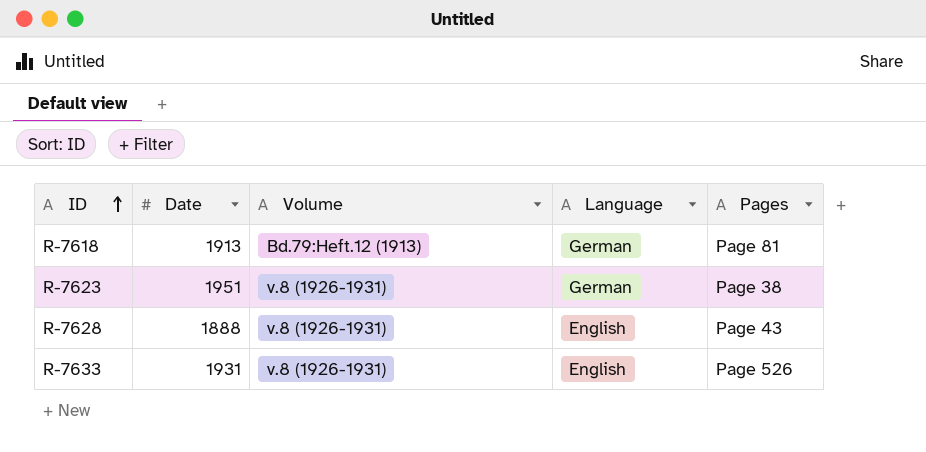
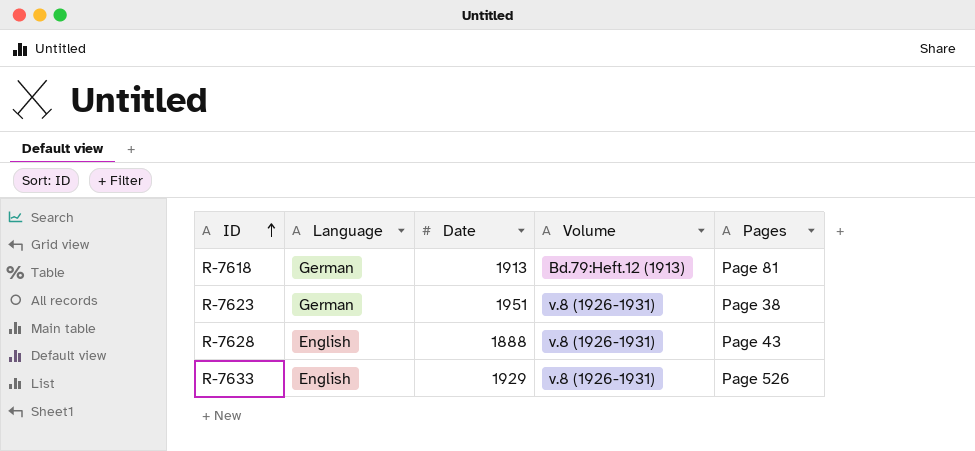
column Language | position: 4 -> 2
R-7633 | Date: 1931 -> 1929

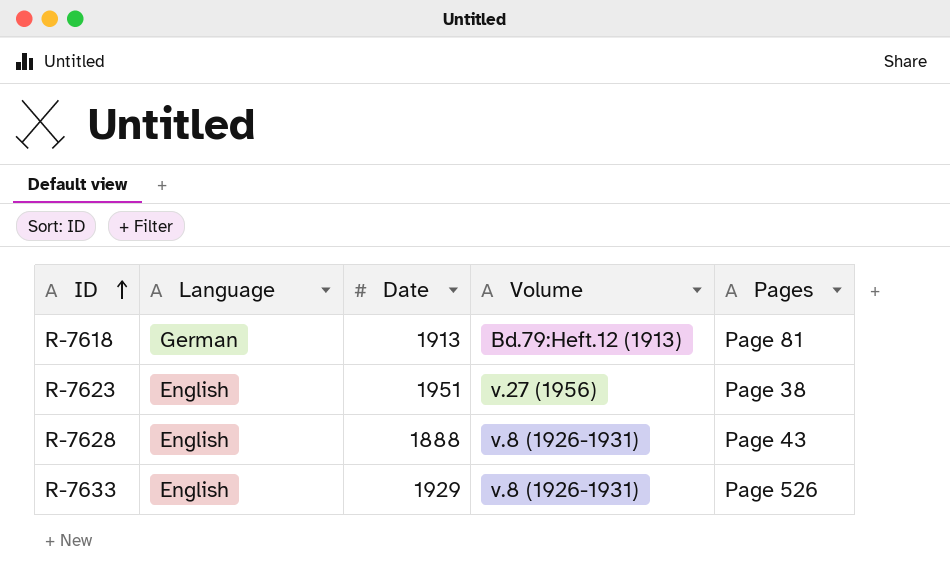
R-7623 | Language: German -> English
R-7623 | Volume: v.8 (1926-1931) -> v.27 (1956)

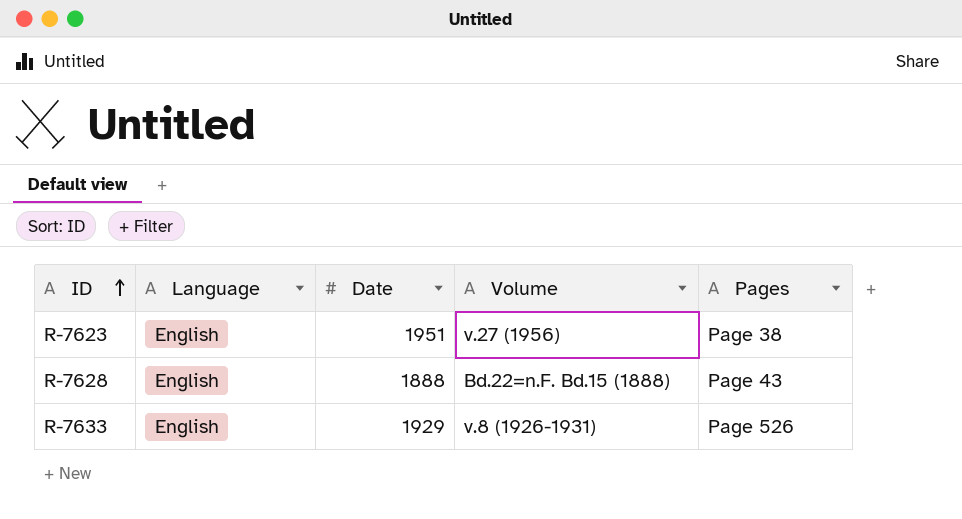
row R-7618: German | 1913 | Bd.79:Heft.12 (1913) | Page 81 -> none
R-7628 | Volume: v.8 (1926-1931) -> Bd.22=n.F. Bd.15 (1888)

